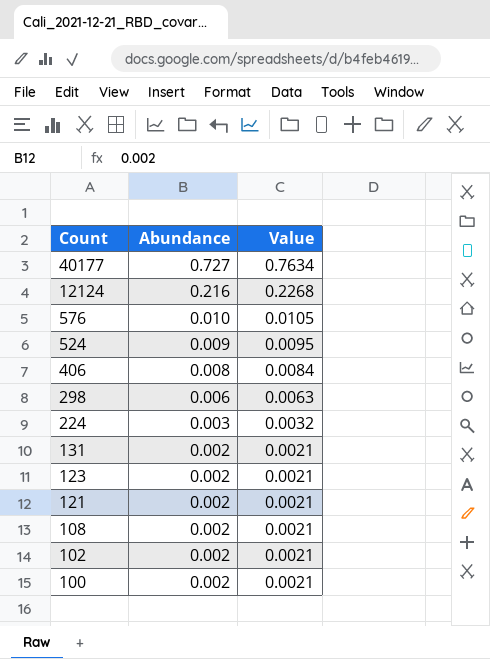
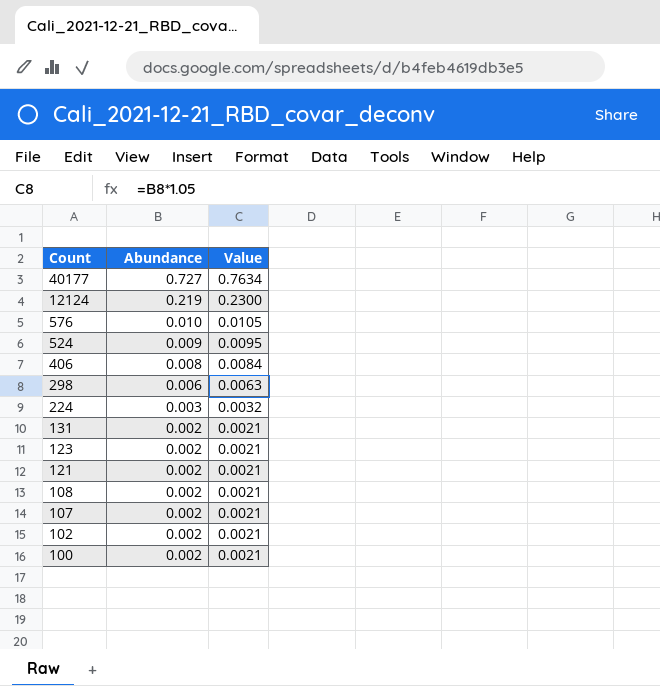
12124 | Abundance: 0.216 -> 0.219
12124 | Value: 0.2268 -> 0.2300
row 107: none -> 0.002 | 0.0021

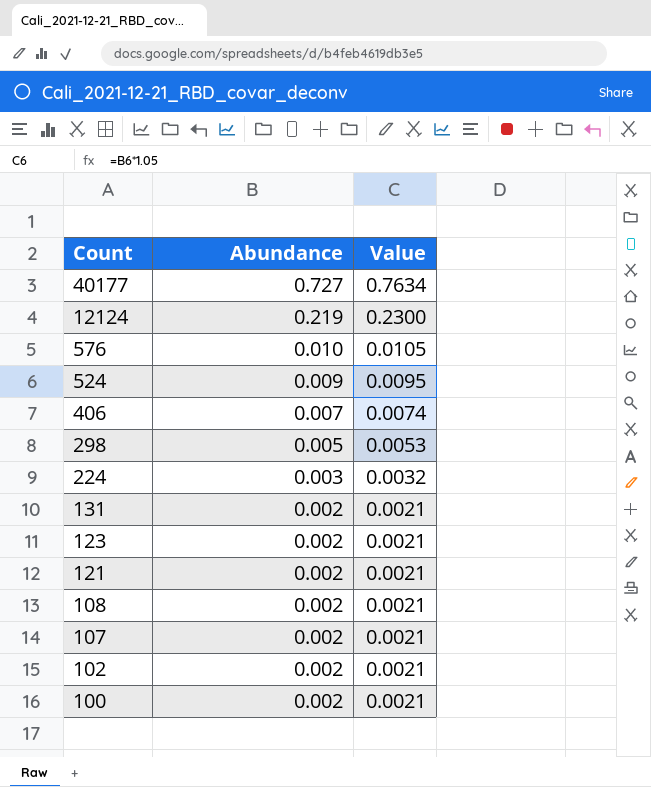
406 | Abundance: 0.008 -> 0.007
406 | Value: 0.0084 -> 0.0074
298 | Abundance: 0.006 -> 0.005
298 | Value: 0.0063 -> 0.0053

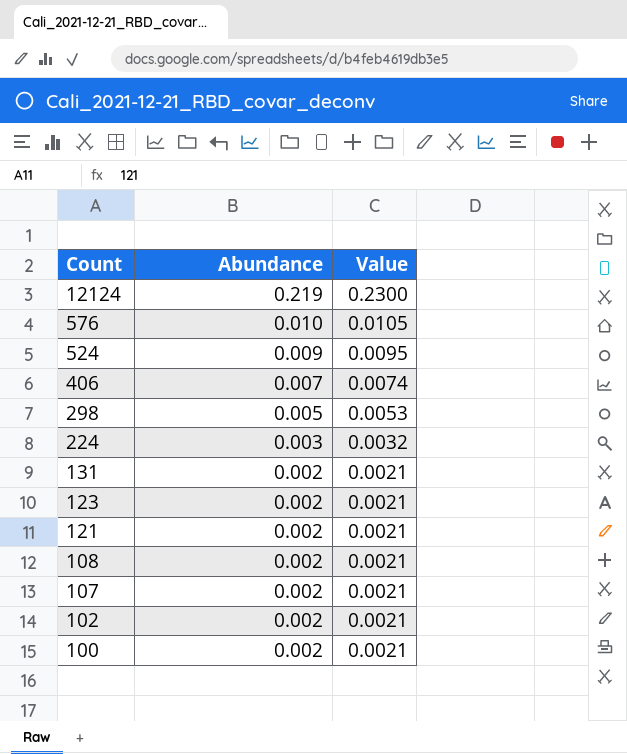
row 40177: 0.727 | 0.7634 -> none

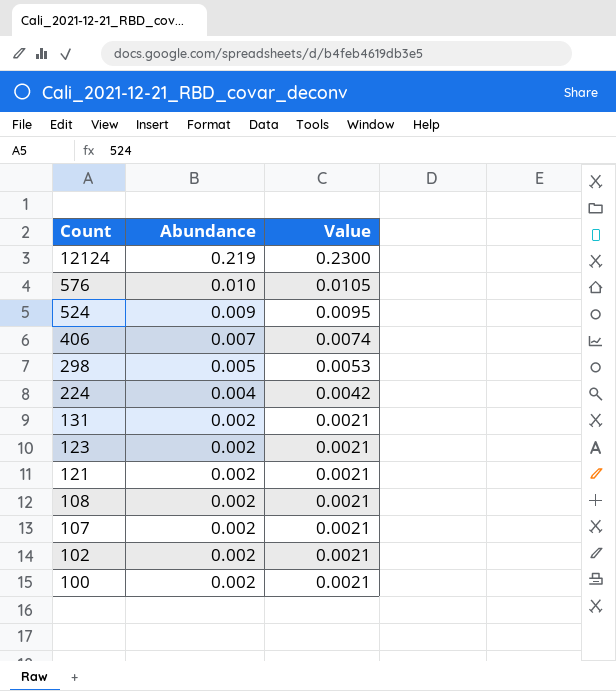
224 | Abundance: 0.003 -> 0.004
224 | Value: 0.0032 -> 0.0042

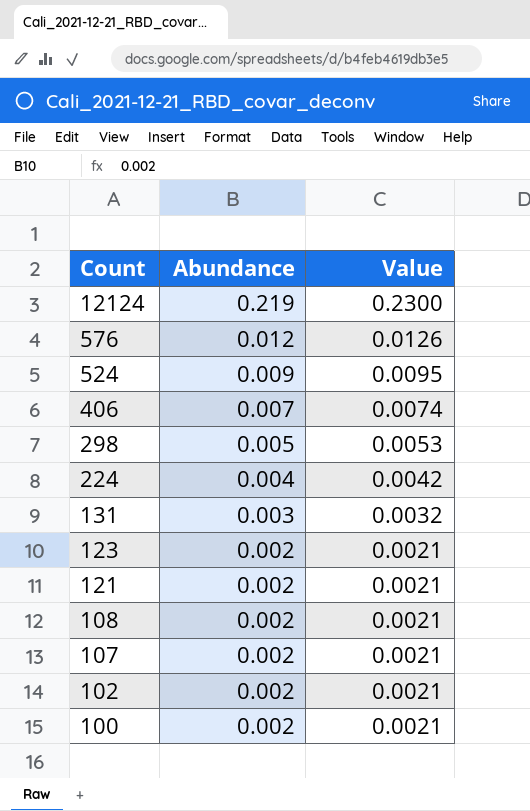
576 | Abundance: 0.010 -> 0.012
576 | Value: 0.0105 -> 0.0126
131 | Abundance: 0.002 -> 0.003
131 | Value: 0.0021 -> 0.0032

